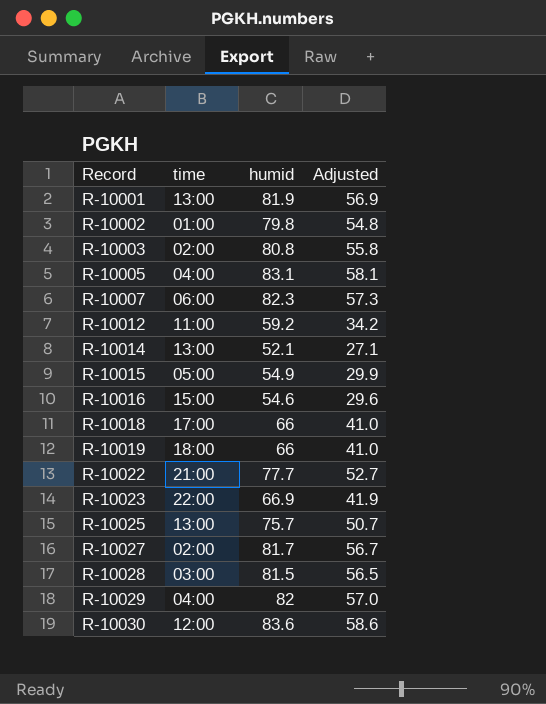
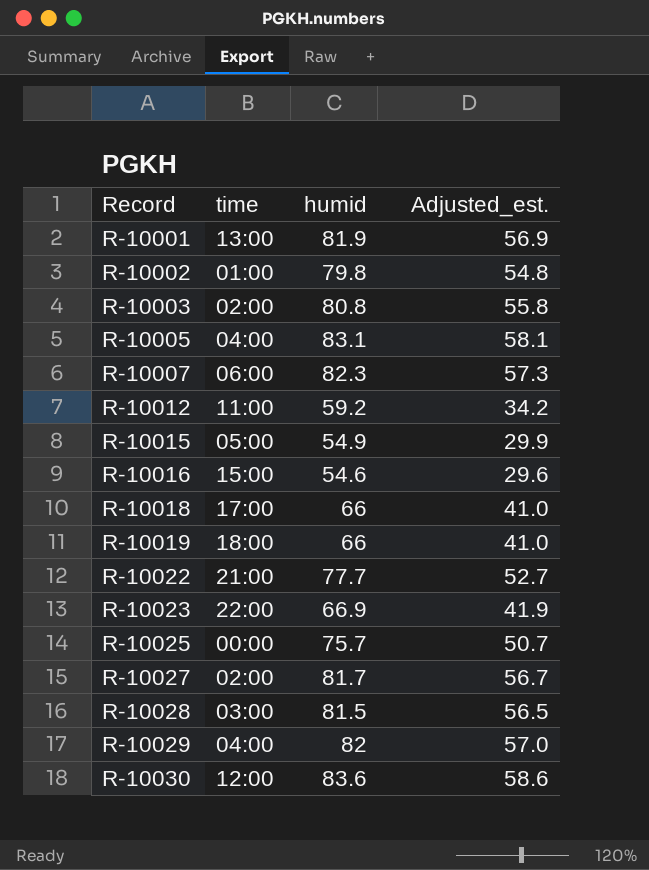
column name: Adjusted -> Adjusted_est.
row R-10014: 13:00 | 52.1 | 27.1 -> none
R-10025 | time: 13:00 -> 00:00

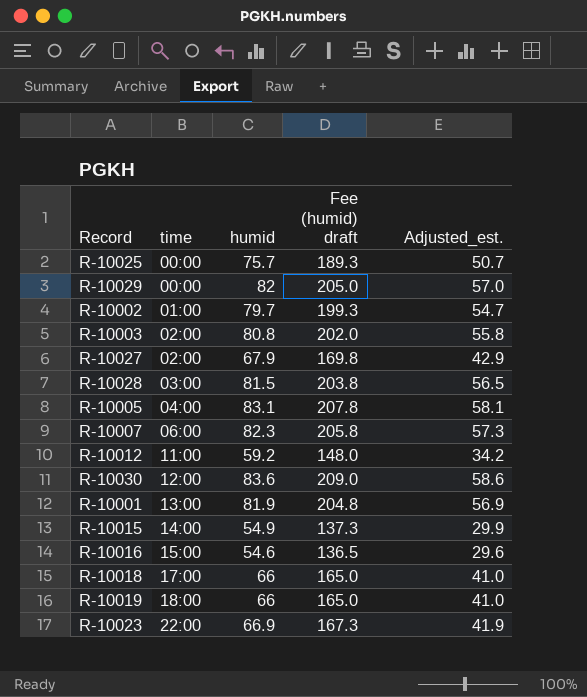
row order: Record ascending -> time ascending
column Fee (humid) draft | formula: none -> [humid] * 2.5
row R-10022: 21:00 | 77.7 | 52.7 -> none
R-10029 | time: 04:00 -> 00:00
R-10002 | humid: 79.8 -> 79.7
R-10002 | Adjusted_est.: 54.8 -> 54.7
R-10027 | humid: 81.7 -> 67.9
R-10027 | Adjusted_est.: 56.7 -> 42.9
R-10015 | time: 05:00 -> 14:00

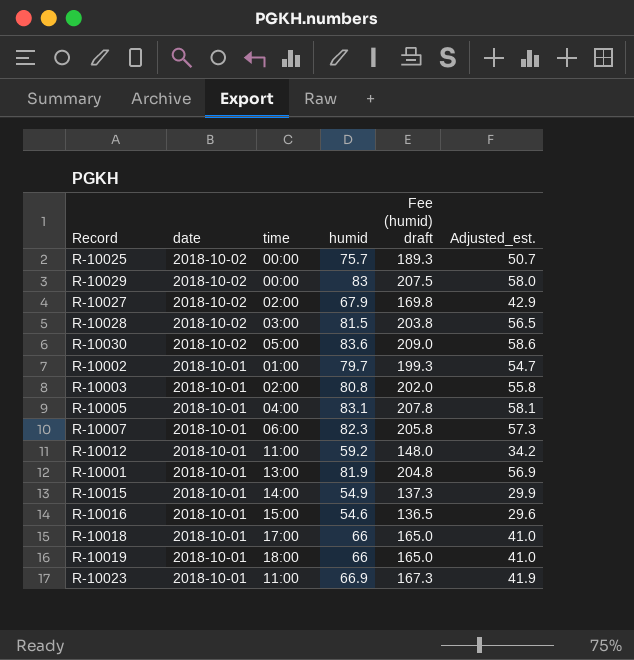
row order: time ascending -> date descending
column date | position: none -> 2
R-10029 | humid: 82 -> 83
R-10029 | Fee (humid) draft: 205.0 -> 207.5
R-10029 | Adjusted_est.: 57.0 -> 58.0
R-10030 | time: 12:00 -> 05:00
R-10023 | time: 22:00 -> 11:00

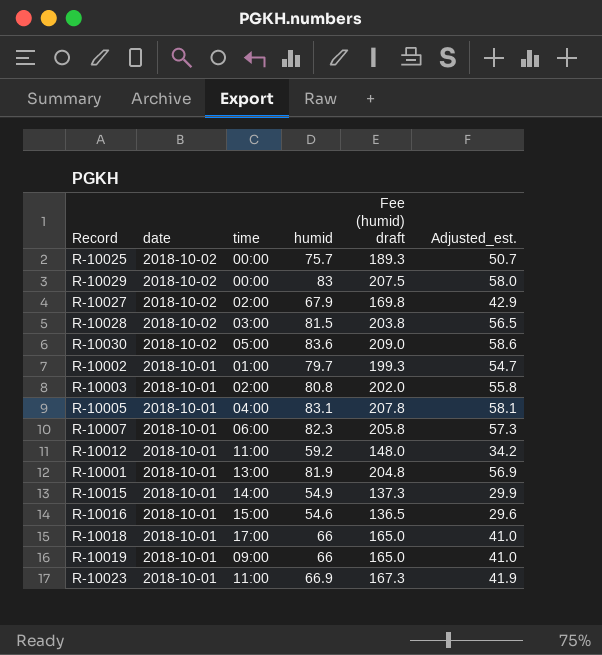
R-10019 | time: 18:00 -> 09:00

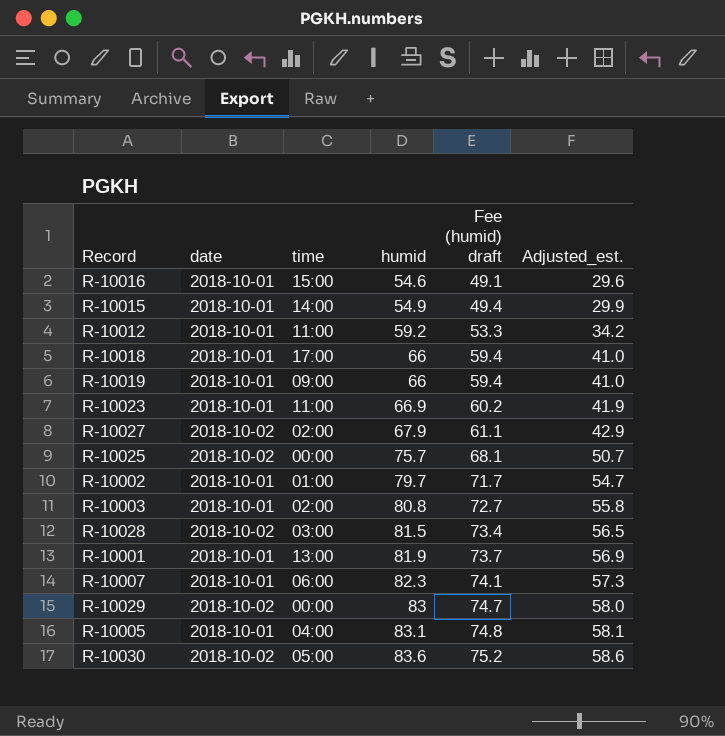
row order: date descending -> humid ascending
column Fee (humid) draft | formula: [humid] * 2.5 -> [humid] * 0.9

